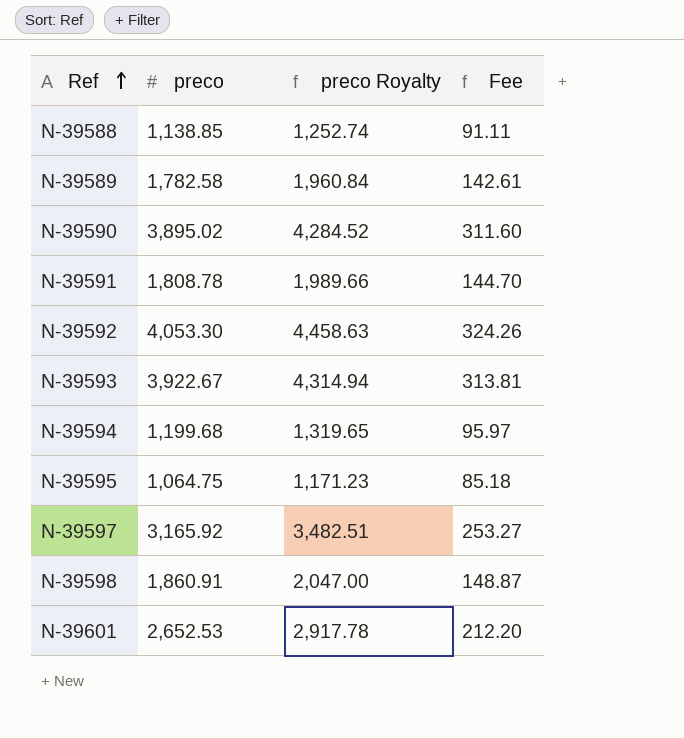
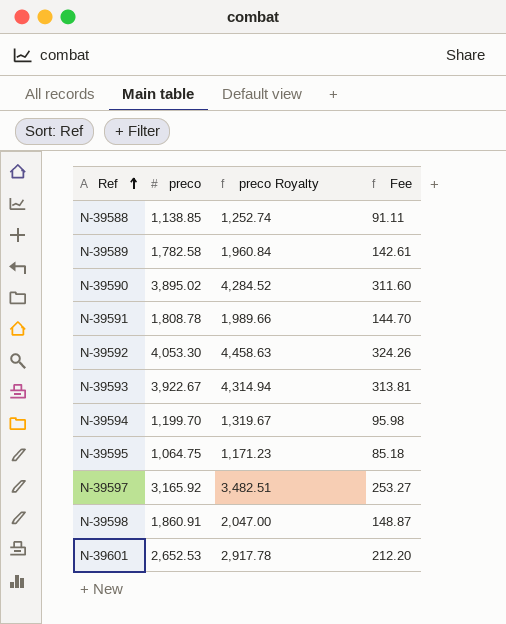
N-39594 | preco: 1,199.68 -> 1,199.70
N-39594 | preco Royalty: 1,319.65 -> 1,319.67
N-39594 | Fee: 95.97 -> 95.98

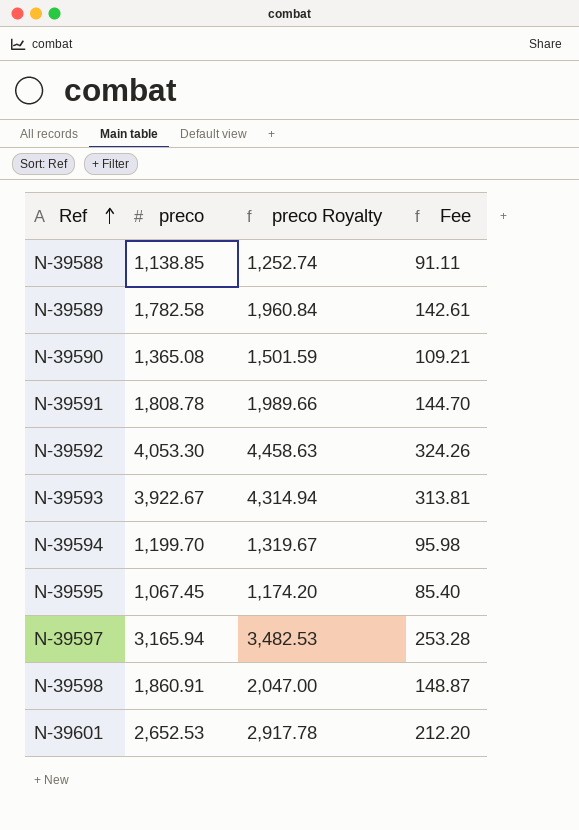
N-39590 | preco: 3,895.02 -> 1,365.08
N-39590 | preco Royalty: 4,284.52 -> 1,501.59
N-39590 | Fee: 311.60 -> 109.21
N-39595 | preco: 1,064.75 -> 1,067.45
N-39595 | preco Royalty: 1,171.23 -> 1,174.20
N-39595 | Fee: 85.18 -> 85.40
N-39597 | preco: 3,165.92 -> 3,165.94
N-39597 | preco Royalty: 3,482.51 -> 3,482.53
N-39597 | Fee: 253.27 -> 253.28

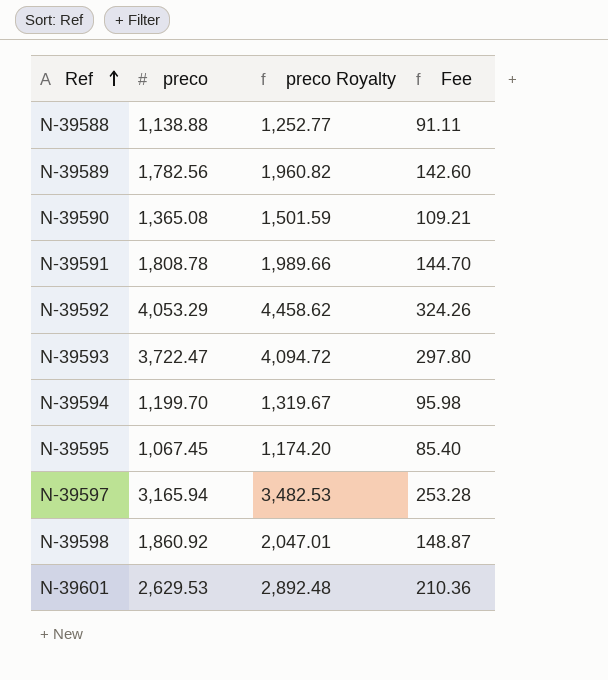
N-39588 | preco: 1,138.85 -> 1,138.88
N-39588 | preco Royalty: 1,252.74 -> 1,252.77
N-39589 | preco: 1,782.58 -> 1,782.56
N-39589 | preco Royalty: 1,960.84 -> 1,960.82
N-39589 | Fee: 142.61 -> 142.60
N-39592 | preco: 4,053.30 -> 4,053.29
N-39592 | preco Royalty: 4,458.63 -> 4,458.62
N-39593 | preco: 3,922.67 -> 3,722.47
N-39593 | preco Royalty: 4,314.94 -> 4,094.72
N-39593 | Fee: 313.81 -> 297.80
N-39598 | preco: 1,860.91 -> 1,860.92
N-39598 | preco Royalty: 2,047.00 -> 2,047.01
N-39601 | preco: 2,652.53 -> 2,629.53
N-39601 | preco Royalty: 2,917.78 -> 2,892.48
N-39601 | Fee: 212.20 -> 210.36

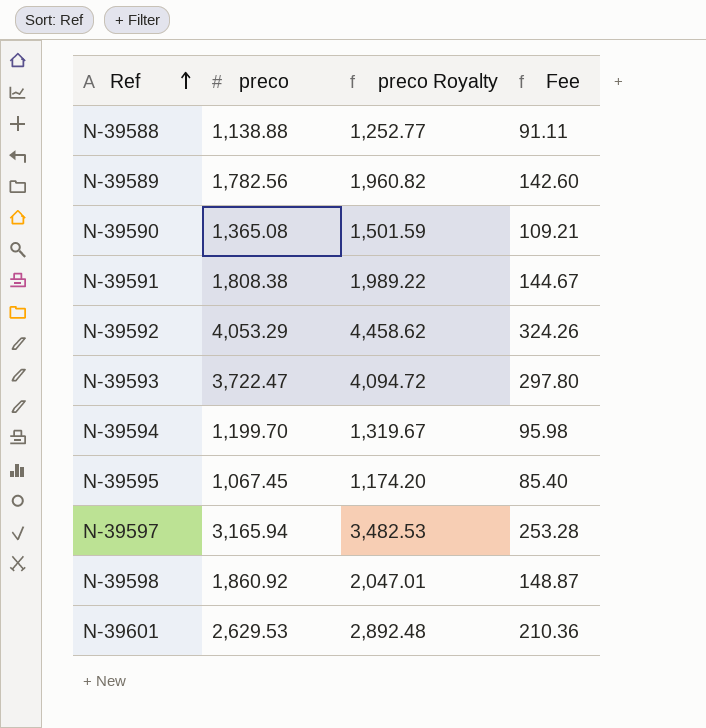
N-39591 | preco: 1,808.78 -> 1,808.38
N-39591 | preco Royalty: 1,989.66 -> 1,989.22
N-39591 | Fee: 144.70 -> 144.67

